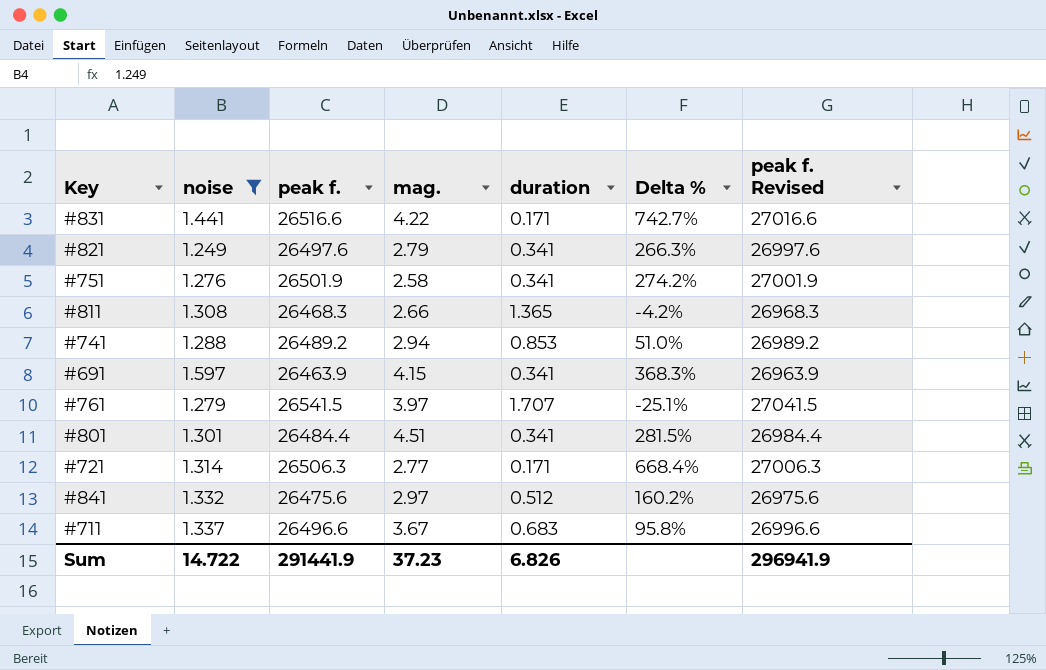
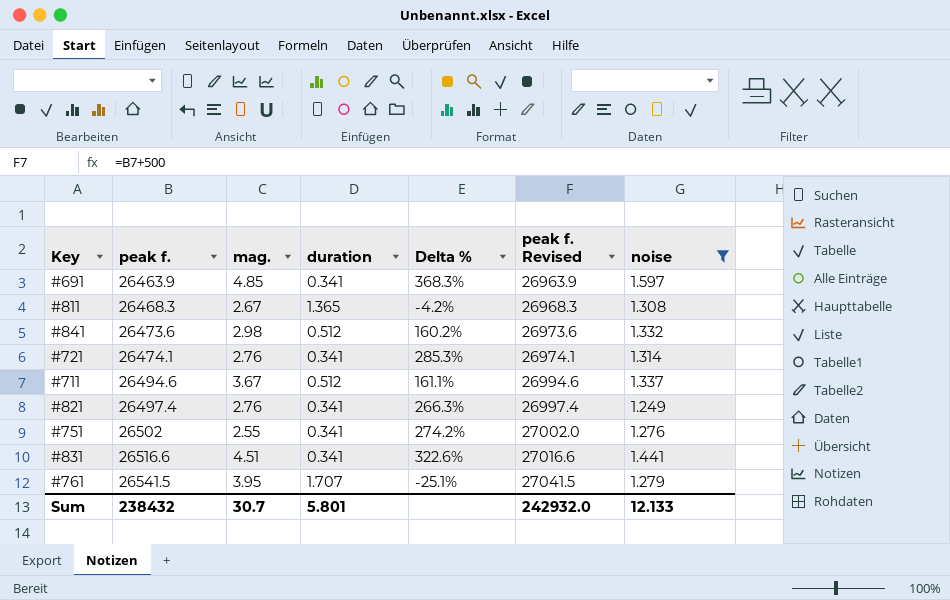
row order: none -> peak f. ascending
column noise | position: 2 -> 7
row #741: 1.288 | 26489.2 | 2.94 | 0.853 | 51.0% | 26989.2 -> none
row #801: 1.301 | 26484.4 | 4.51 | 0.341 | 281.5% | 26984.4 -> none
#691 | mag.: 4.15 -> 4.85
#811 | mag.: 2.66 -> 2.67
#841 | peak f.: 26475.6 -> 26473.6
#841 | mag.: 2.97 -> 2.98
#841 | peak f. Revised: 26975.6 -> 26973.6
#721 | peak f.: 26506.3 -> 26474.1
#721 | mag.: 2.77 -> 2.76
#721 | duration: 0.171 -> 0.341
#721 | Delta %: 668.4% -> 285.3%
#721 | peak f. Revised: 27006.3 -> 26974.1
#711 | peak f.: 26496.6 -> 26494.6
#711 | duration: 0.683 -> 0.512
#711 | Delta %: 95.8% -> 161.1%
#711 | peak f. Revised: 26996.6 -> 26994.6
#821 | peak f.: 26497.6 -> 26497.4
#821 | mag.: 2.79 -> 2.76
#821 | peak f. Revised: 26997.6 -> 26997.4
#751 | peak f.: 26501.9 -> 26502
#751 | mag.: 2.58 -> 2.55
#751 | peak f. Revised: 27001.9 -> 27002.0
#831 | mag.: 4.22 -> 4.51
#831 | duration: 0.171 -> 0.341
#831 | Delta %: 742.7% -> 322.6%
#761 | mag.: 3.97 -> 3.95
Sum | peak f.: 291441.9 -> 238432
Sum | mag.: 37.23 -> 30.7
Sum | duration: 6.826 -> 5.801
Sum | peak f. Revised: 296941.9 -> 242932.0
Sum | noise: 14.722 -> 12.133

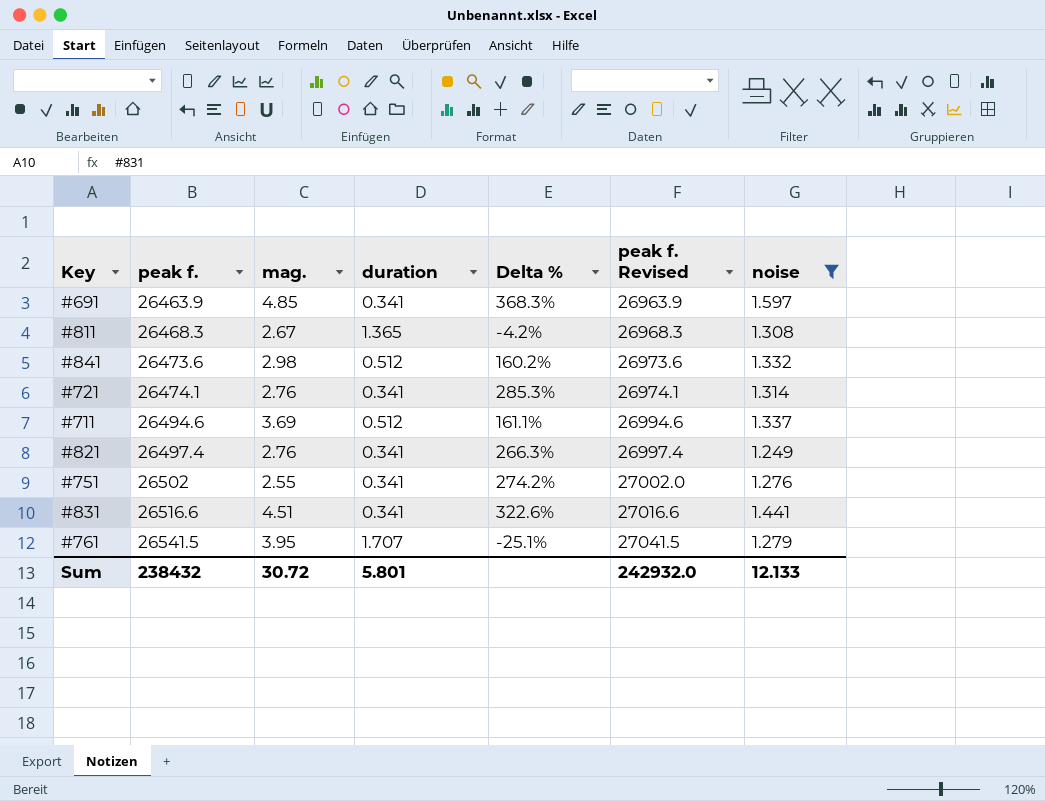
#711 | mag.: 3.67 -> 3.69
Sum | mag.: 30.7 -> 30.72

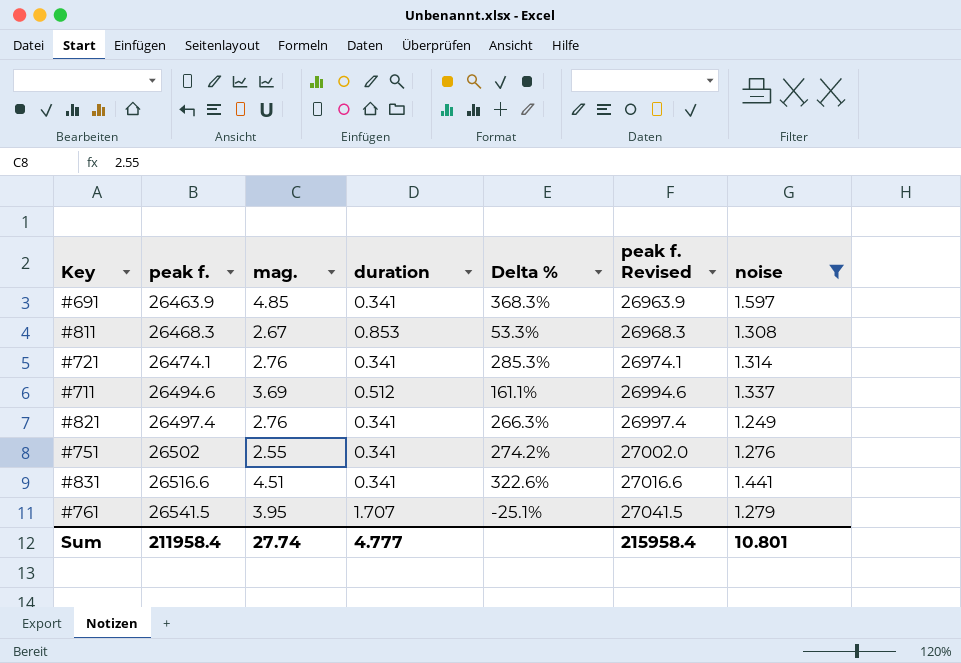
row #841: 26473.6 | 2.98 | 0.512 | 160.2% | 26973.6 | 1.332 -> none
#811 | duration: 1.365 -> 0.853
#811 | Delta %: -4.2% -> 53.3%
Sum | peak f.: 238432 -> 211958.4
Sum | mag.: 30.72 -> 27.74
Sum | duration: 5.801 -> 4.777
Sum | peak f. Revised: 242932.0 -> 215958.4
Sum | noise: 12.133 -> 10.801

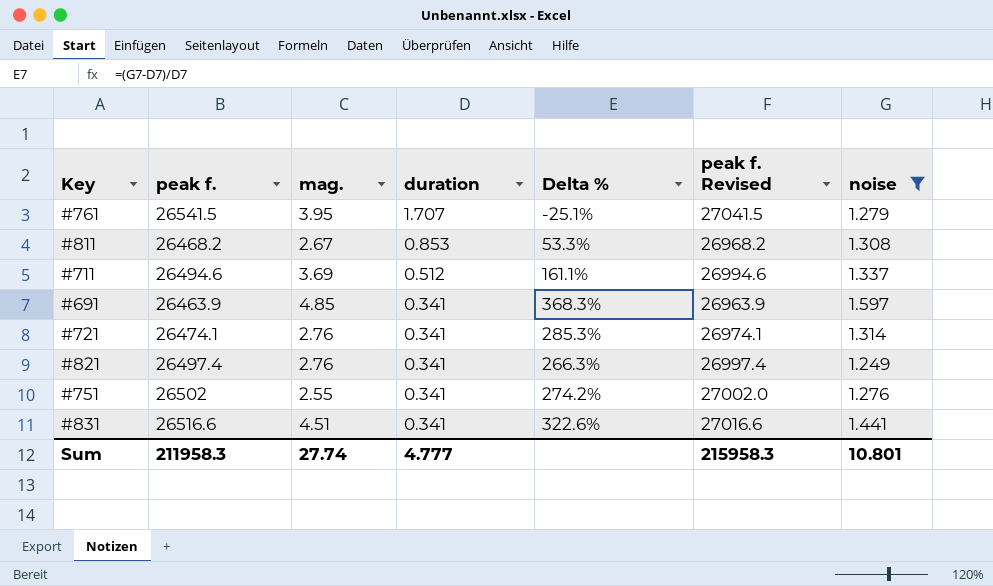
row order: peak f. ascending -> duration descending
#811 | peak f.: 26468.3 -> 26468.2
#811 | peak f. Revised: 26968.3 -> 26968.2
Sum | peak f.: 211958.4 -> 211958.3
Sum | peak f. Revised: 215958.4 -> 215958.3

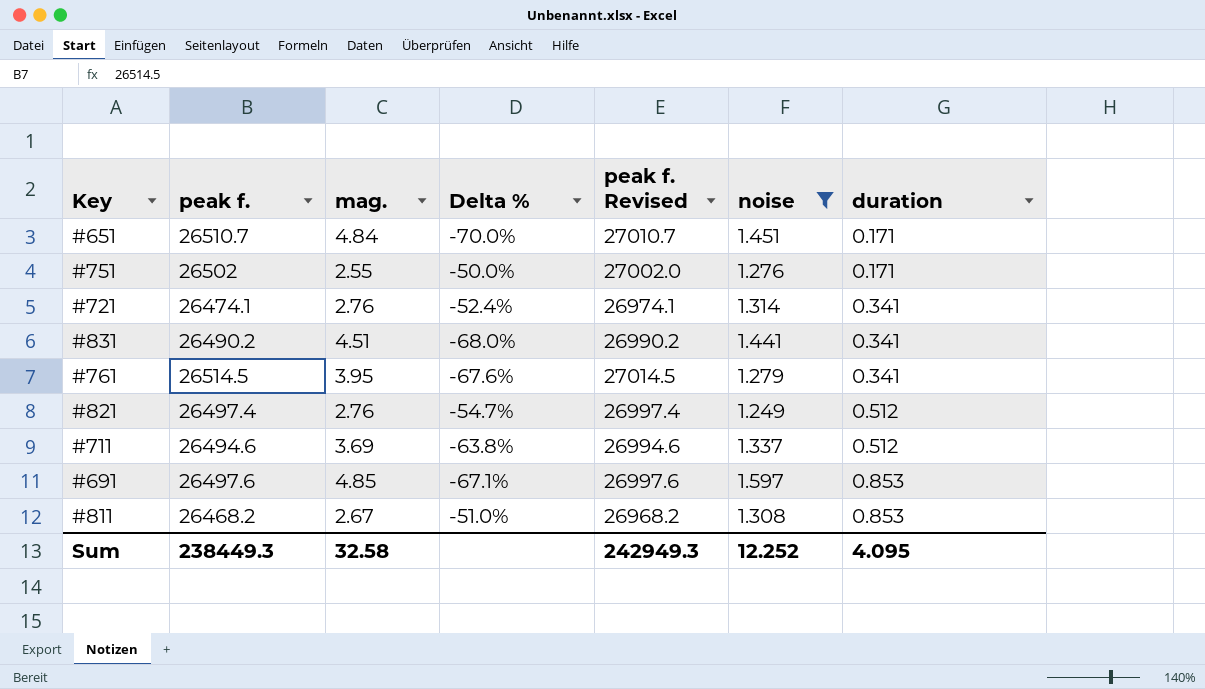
row order: duration descending -> duration ascending
column Delta % | formula: ([noise] - [duration]) / [duration] -> ([noise] - [mag.]) / [mag.]
column duration | position: 4 -> 7
row #651: none -> 26510.7 | 4.84 | -70.0% | 27010.7 | 1.451 | 0.171
#751 | duration: 0.341 -> 0.171
#831 | peak f.: 26516.6 -> 26490.2
#831 | peak f. Revised: 27016.6 -> 26990.2
#761 | peak f.: 26541.5 -> 26514.5
#761 | peak f. Revised: 27041.5 -> 27014.5
#761 | duration: 1.707 -> 0.341
#821 | duration: 0.341 -> 0.512
#691 | peak f.: 26463.9 -> 26497.6
#691 | peak f. Revised: 26963.9 -> 26997.6
#691 | duration: 0.341 -> 0.853
Sum | peak f.: 211958.3 -> 238449.3
Sum | mag.: 27.74 -> 32.58
Sum | peak f. Revised: 215958.3 -> 242949.3
Sum | noise: 10.801 -> 12.252
Sum | duration: 4.777 -> 4.095

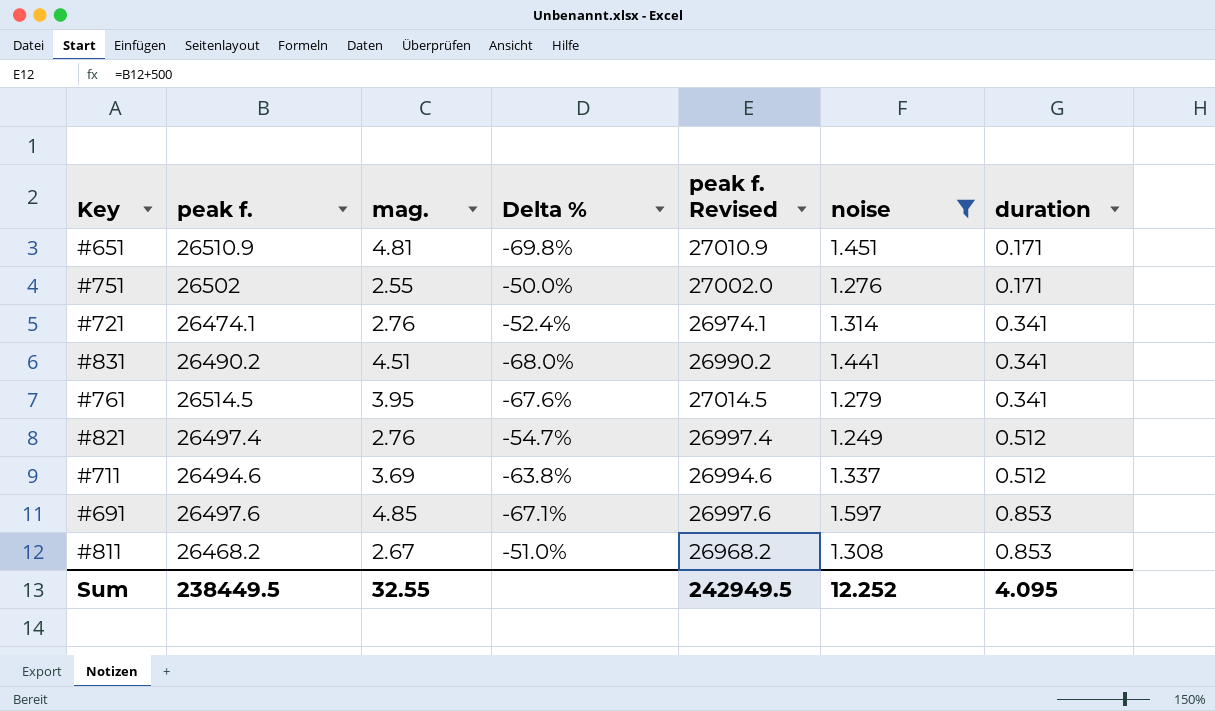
#651 | peak f.: 26510.7 -> 26510.9
#651 | mag.: 4.84 -> 4.81
#651 | Delta %: -70.0% -> -69.8%
#651 | peak f. Revised: 27010.7 -> 27010.9
Sum | peak f.: 238449.3 -> 238449.5
Sum | mag.: 32.58 -> 32.55
Sum | peak f. Revised: 242949.3 -> 242949.5

